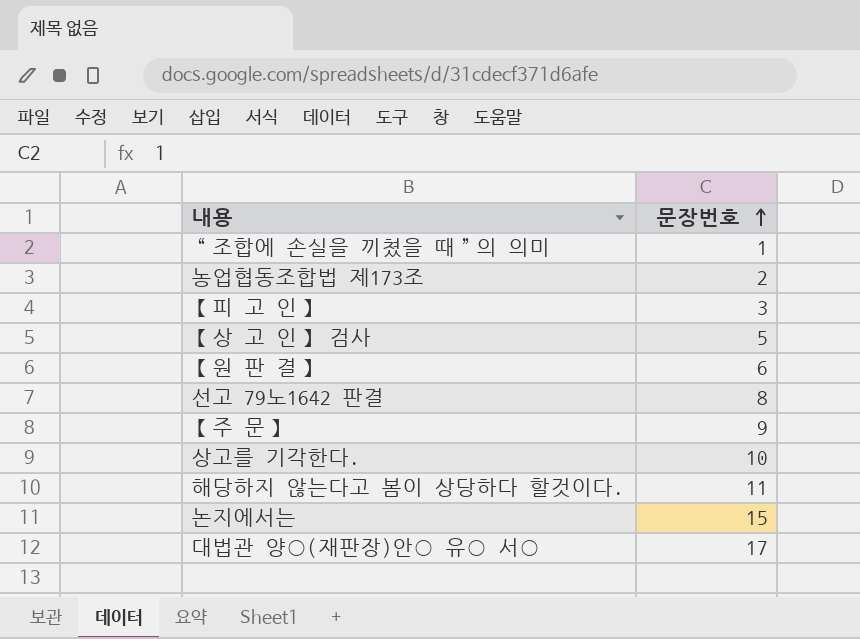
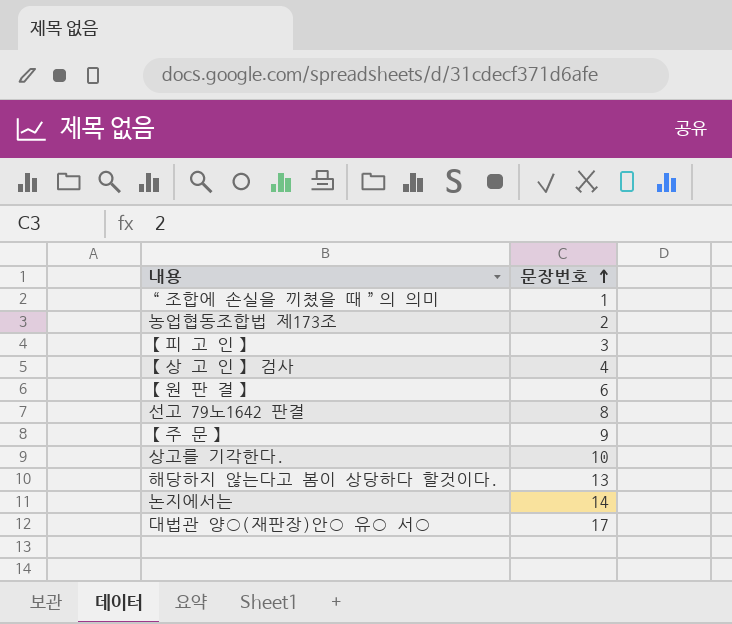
【상 고 인】 검사 | 문장번호: 5 -> 4
해당하지 않는다고 봄이 상당하다 할것이다. | 문장번호: 11 -> 13
논지에서는 | 문장번호: 15 -> 14

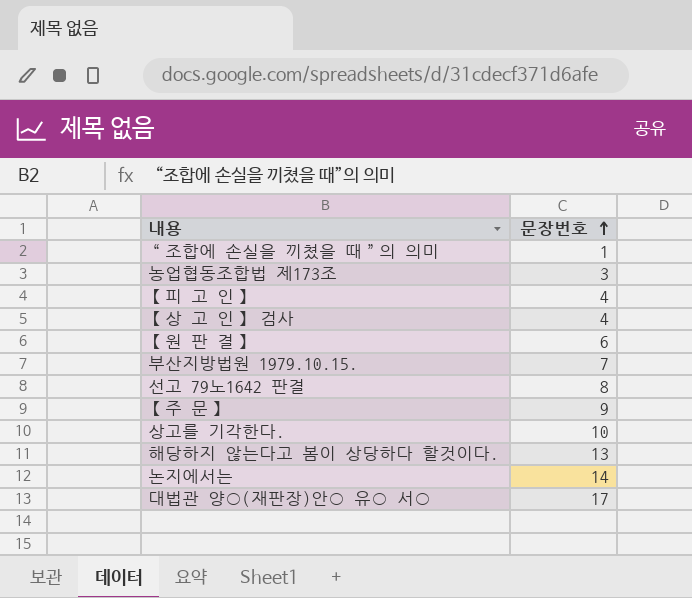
농업협동조합법 제173조 | 문장번호: 2 -> 3
【피 고 인】 | 문장번호: 3 -> 4
row 부산지방법원 1979.10.15.: none -> 7

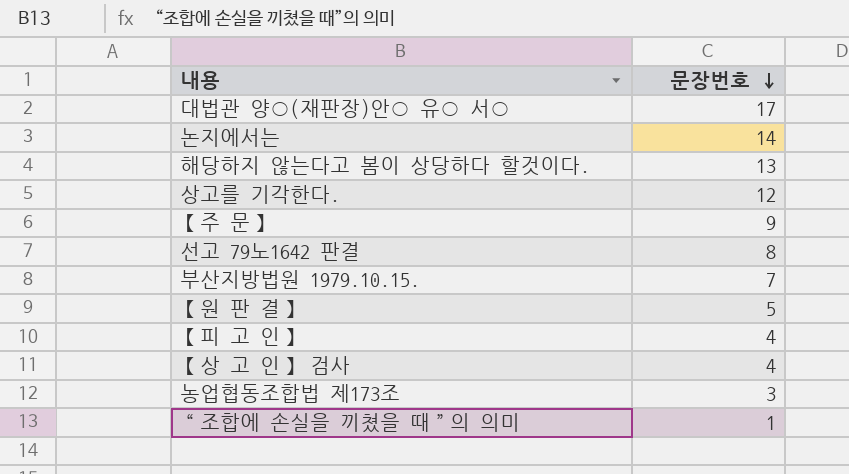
row order: 문장번호 ascending -> 문장번호 descending
상고를 기각한다. | 문장번호: 10 -> 12
【원 판 결】 | 문장번호: 6 -> 5

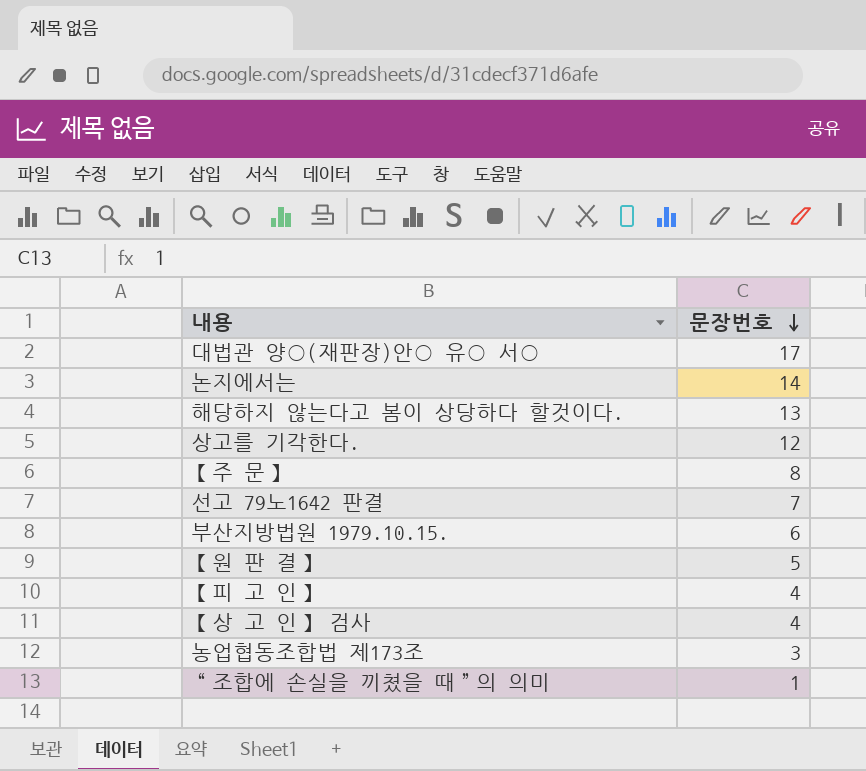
【주 문】 | 문장번호: 9 -> 8
선고 79노1642 판결 | 문장번호: 8 -> 7
부산지방법원 1979.10.15. | 문장번호: 7 -> 6

